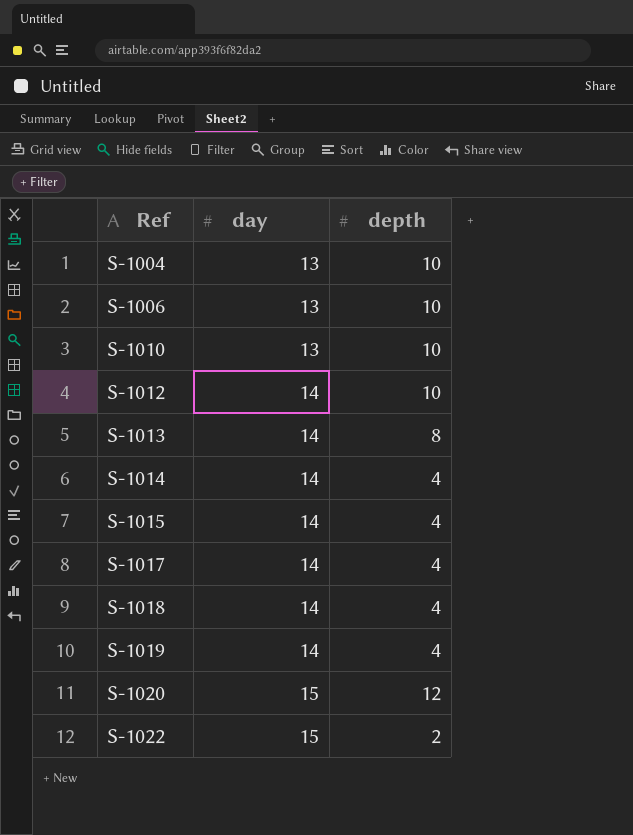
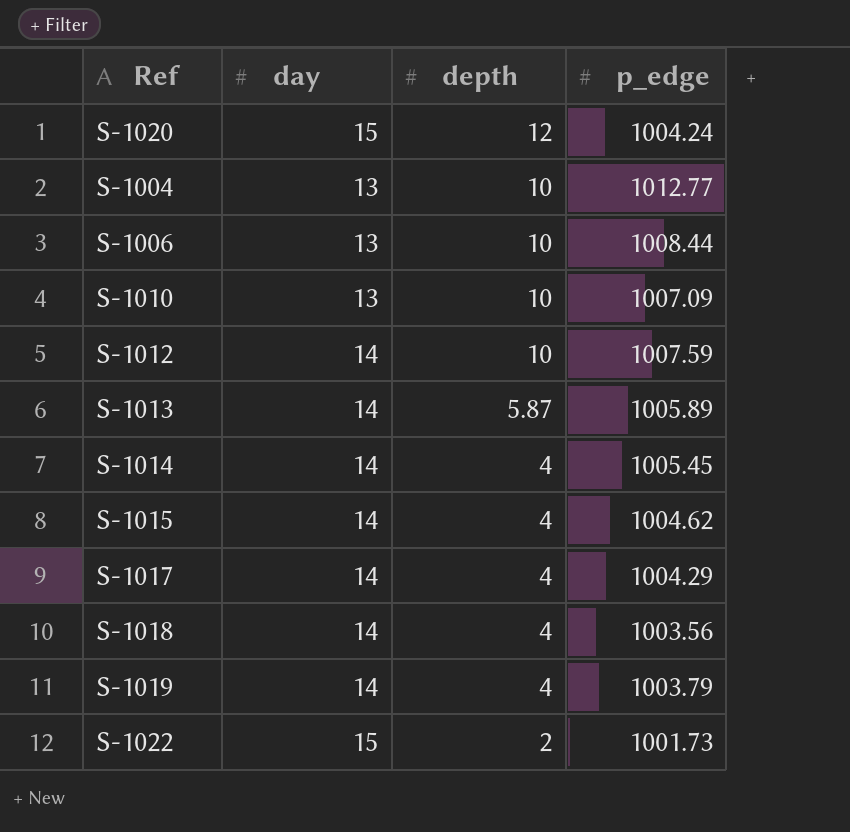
row order: Ref ascending -> depth descending
column p_edge | position: none -> 4
S-1013 | depth: 8 -> 5.87

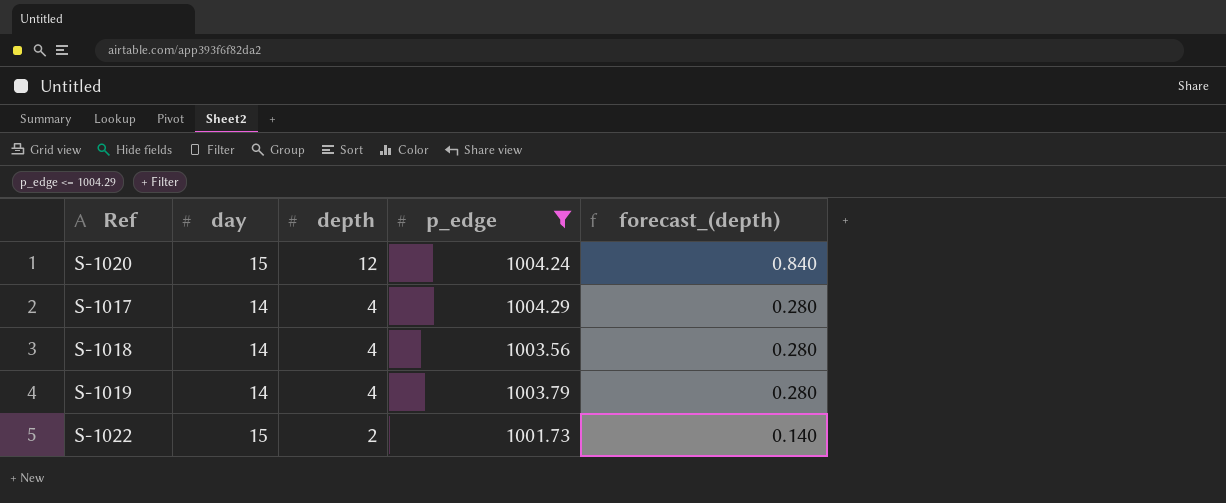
filter: none -> p_edge <= 1004.29
column forecast_(depth) | formula: none -> [depth] * 0.07

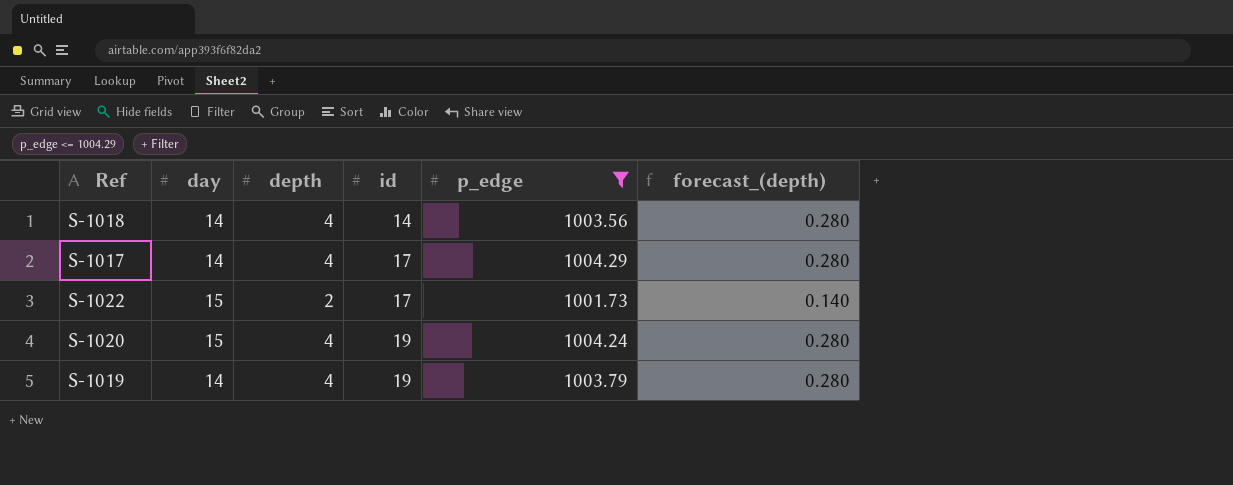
row order: depth descending -> id ascending
column id | position: none -> 4
S-1020 | depth: 12 -> 4
S-1020 | forecast_(depth): 0.840 -> 0.280

